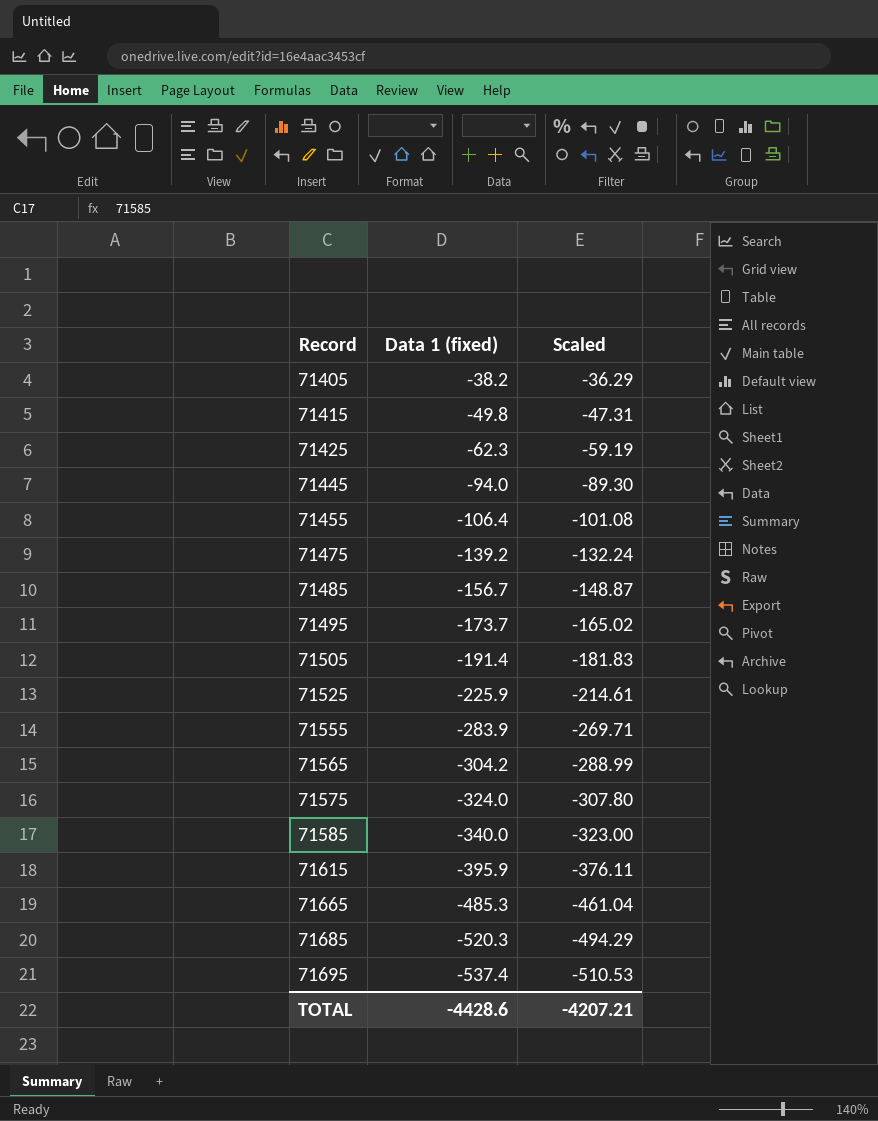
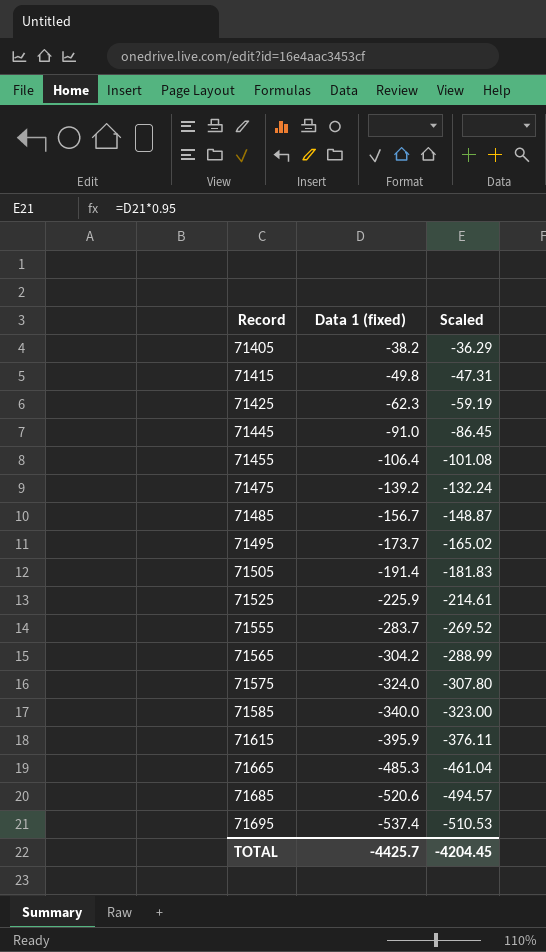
71445 | Data 1 (fixed): -94.0 -> -91.0
71445 | Scaled: -89.30 -> -86.45
71555 | Data 1 (fixed): -283.9 -> -283.7
71555 | Scaled: -269.71 -> -269.52
71685 | Data 1 (fixed): -520.3 -> -520.6
71685 | Scaled: -494.29 -> -494.57
TOTAL | Data 1 (fixed): -4428.6 -> -4425.7
TOTAL | Scaled: -4207.21 -> -4204.45

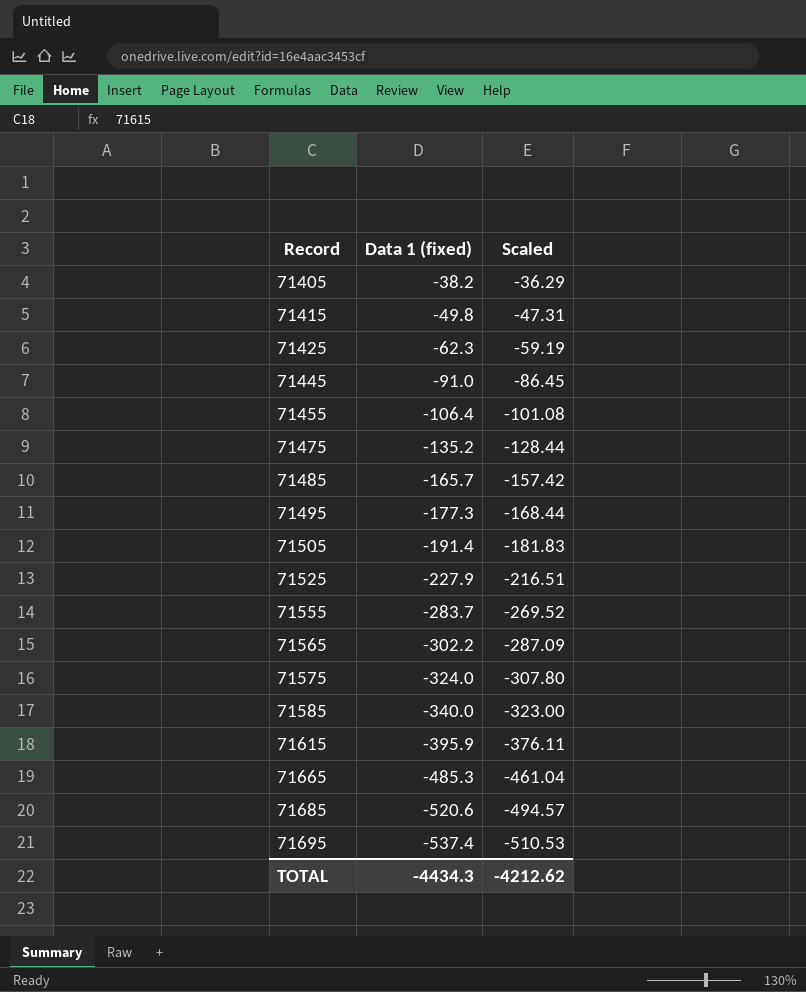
71475 | Data 1 (fixed): -139.2 -> -135.2
71475 | Scaled: -132.24 -> -128.44
71485 | Data 1 (fixed): -156.7 -> -165.7
71485 | Scaled: -148.87 -> -157.42
71495 | Data 1 (fixed): -173.7 -> -177.3
71495 | Scaled: -165.02 -> -168.44
71525 | Data 1 (fixed): -225.9 -> -227.9
71525 | Scaled: -214.61 -> -216.51
71565 | Data 1 (fixed): -304.2 -> -302.2
71565 | Scaled: -288.99 -> -287.09
TOTAL | Data 1 (fixed): -4425.7 -> -4434.3
TOTAL | Scaled: -4204.45 -> -4212.62

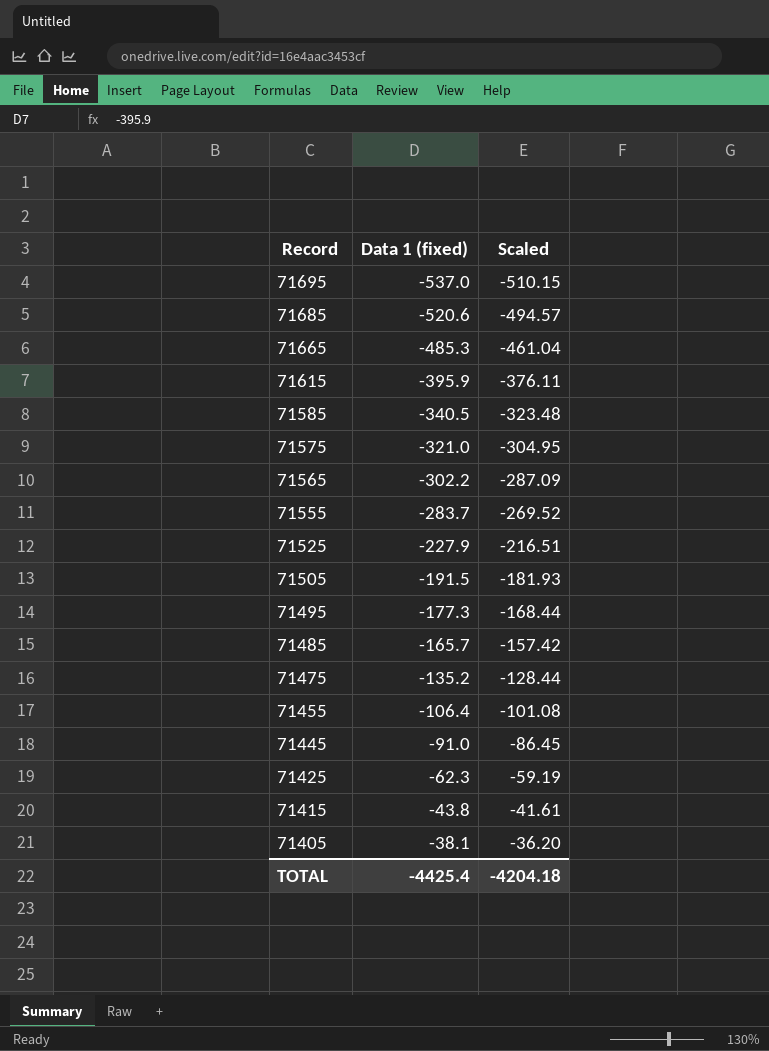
row order: Record ascending -> Record descending
71695 | Data 1 (fixed): -537.4 -> -537.0
71695 | Scaled: -510.53 -> -510.15
71585 | Data 1 (fixed): -340.0 -> -340.5
71585 | Scaled: -323.00 -> -323.48
71575 | Data 1 (fixed): -324.0 -> -321.0
71575 | Scaled: -307.80 -> -304.95
71505 | Data 1 (fixed): -191.4 -> -191.5
71505 | Scaled: -181.83 -> -181.93
71415 | Data 1 (fixed): -49.8 -> -43.8
71415 | Scaled: -47.31 -> -41.61
71405 | Data 1 (fixed): -38.2 -> -38.1
71405 | Scaled: -36.29 -> -36.20
TOTAL | Data 1 (fixed): -4434.3 -> -4425.4
TOTAL | Scaled: -4212.62 -> -4204.18

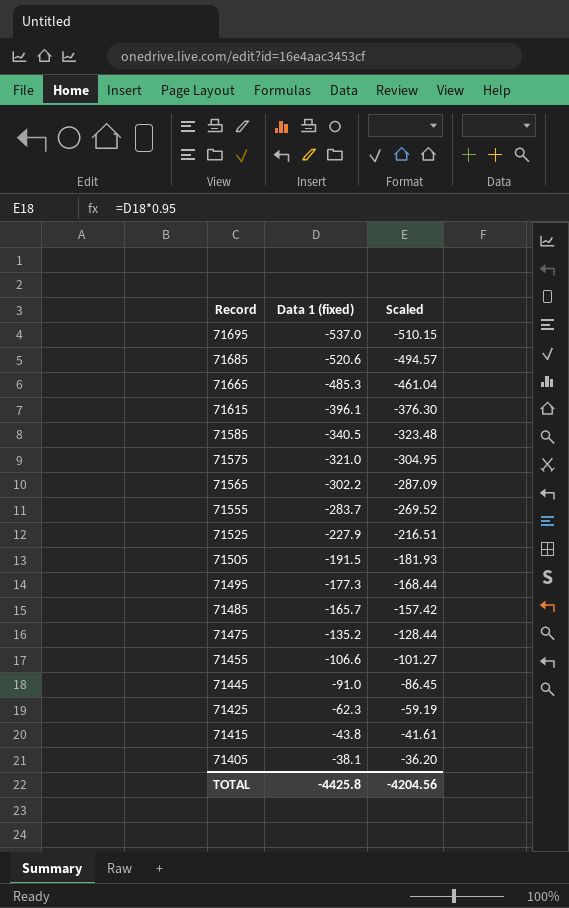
71615 | Data 1 (fixed): -395.9 -> -396.1
71615 | Scaled: -376.11 -> -376.30
71455 | Data 1 (fixed): -106.4 -> -106.6
71455 | Scaled: -101.08 -> -101.27
TOTAL | Data 1 (fixed): -4425.4 -> -4425.8
TOTAL | Scaled: -4204.18 -> -4204.56

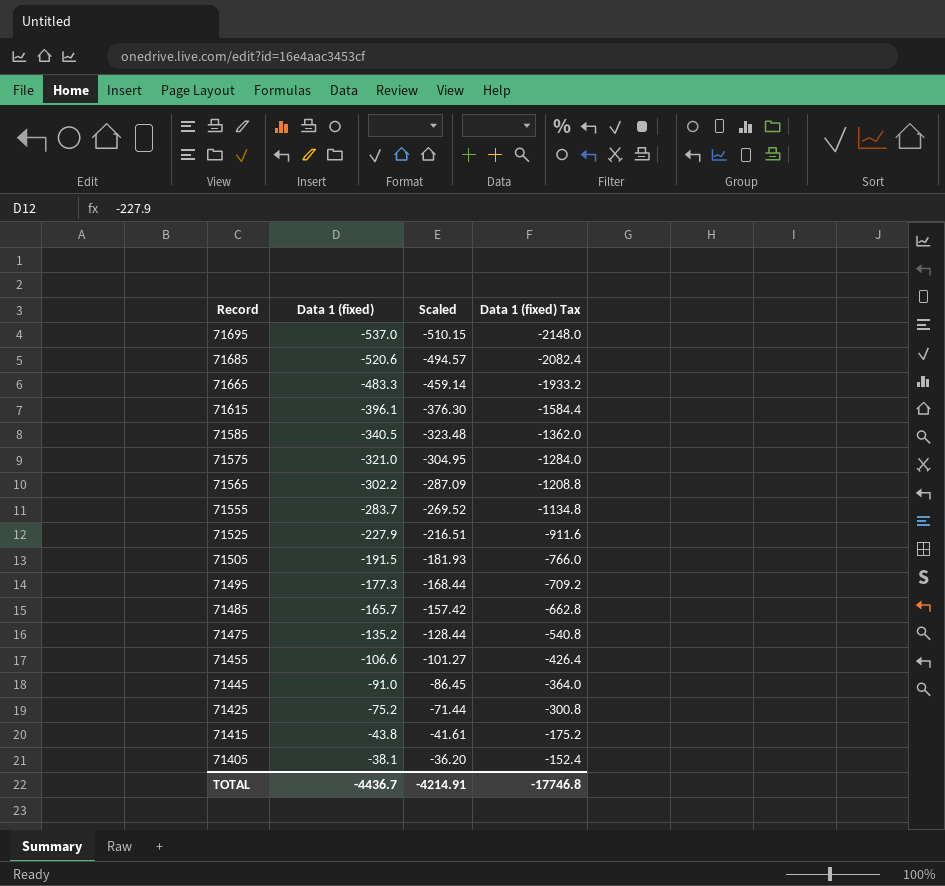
column Data 1 (fixed) Tax | formula: none -> [Data 1 (fixed)] * 4
71665 | Data 1 (fixed): -485.3 -> -483.3
71665 | Scaled: -461.04 -> -459.14
71425 | Data 1 (fixed): -62.3 -> -75.2
71425 | Scaled: -59.19 -> -71.44
TOTAL | Data 1 (fixed): -4425.8 -> -4436.7
TOTAL | Scaled: -4204.56 -> -4214.91

